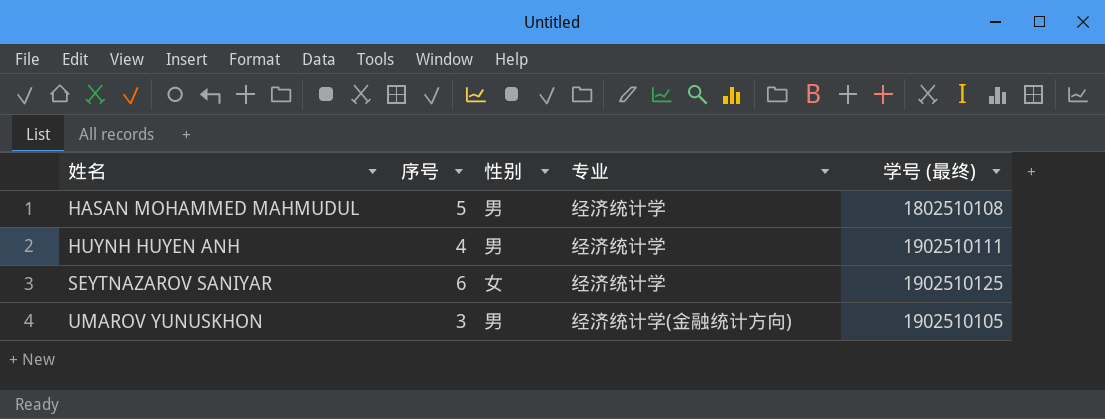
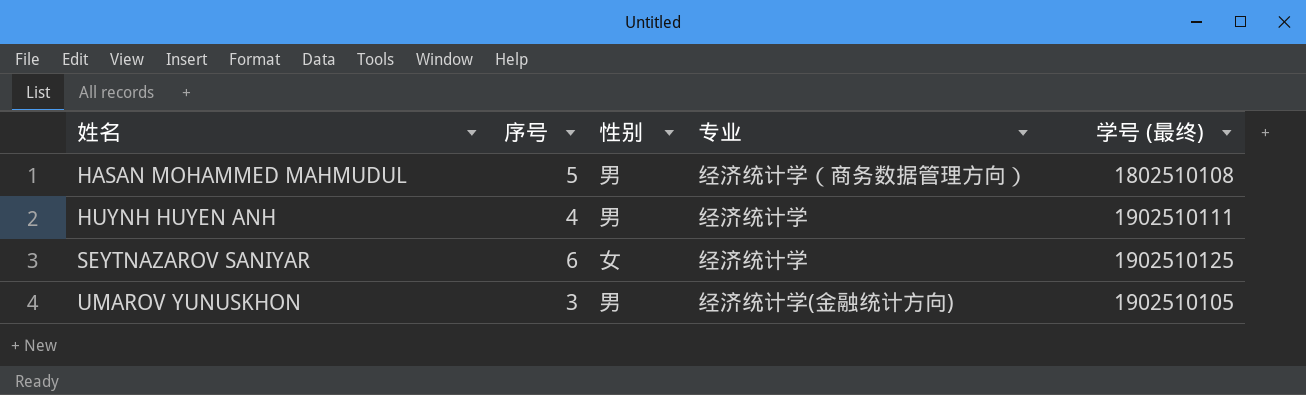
HASAN MOHAMMED MAHMUDUL | 专业: 经济统计学 -> 经济统计学（商务数据管理方向）

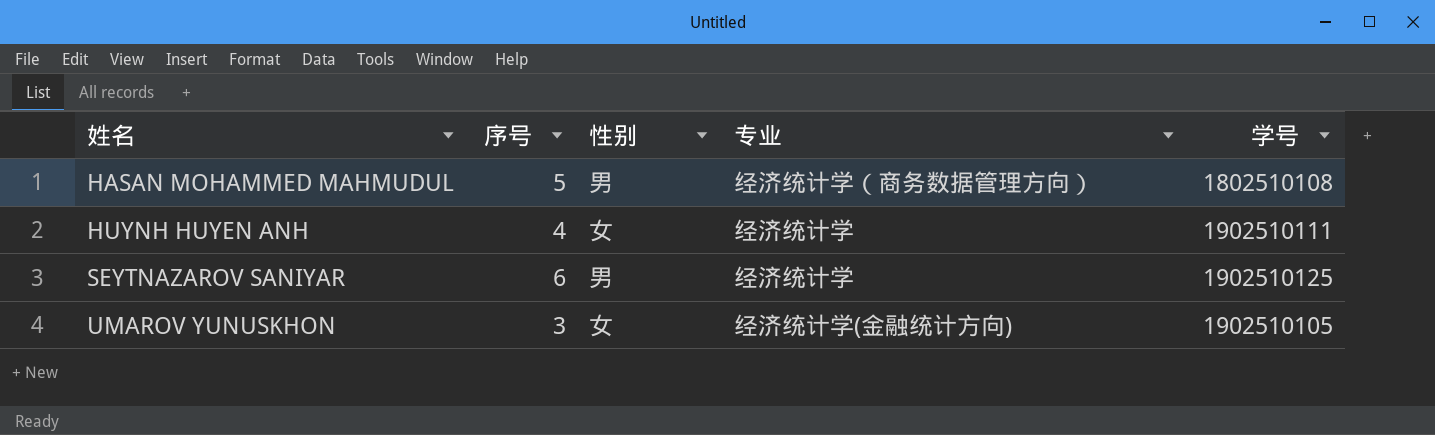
column name: 学号 (最终) -> 学号
HUYNH HUYEN ANH | 性别: 男 -> 女
SEYTNAZAROV SANIYAR | 性别: 女 -> 男
UMAROV YUNUSKHON | 性别: 男 -> 女

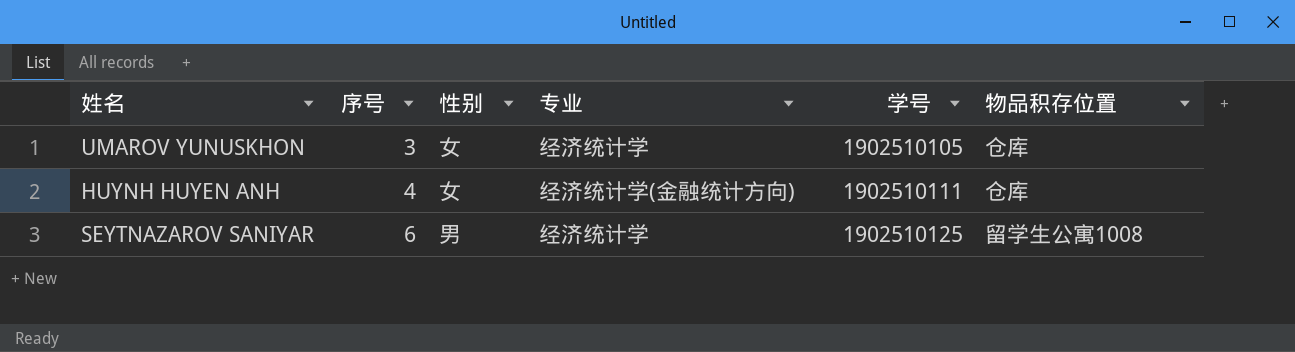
row order: 姓名 ascending -> 序号 ascending
column 物品积存位置 | position: none -> 6
row HASAN MOHAMMED MAHMUDUL: 5 | 男 | 经济统计学（商务数据管理方向） | 1802510108 -> none
UMAROV YUNUSKHON | 专业: 经济统计学(金融统计方向) -> 经济统计学
HUYNH HUYEN ANH | 专业: 经济统计学 -> 经济统计学(金融统计方向)

